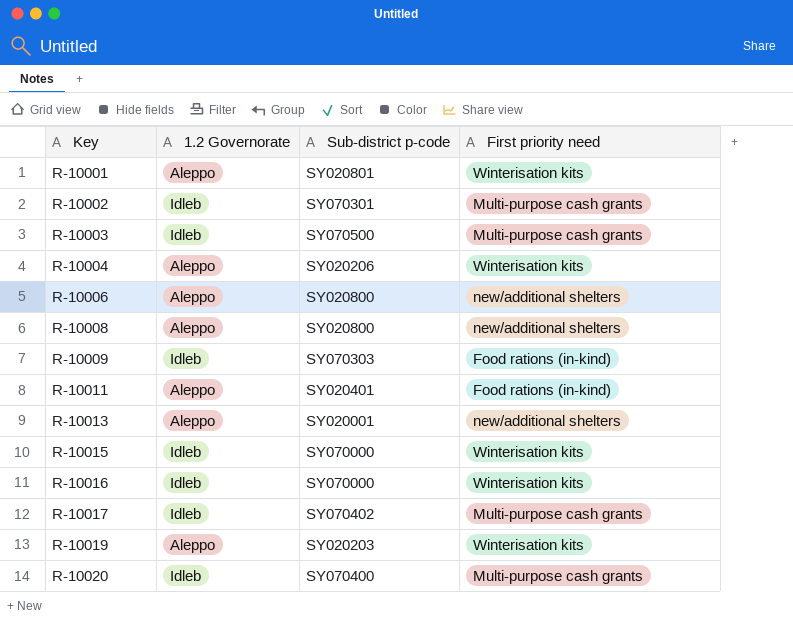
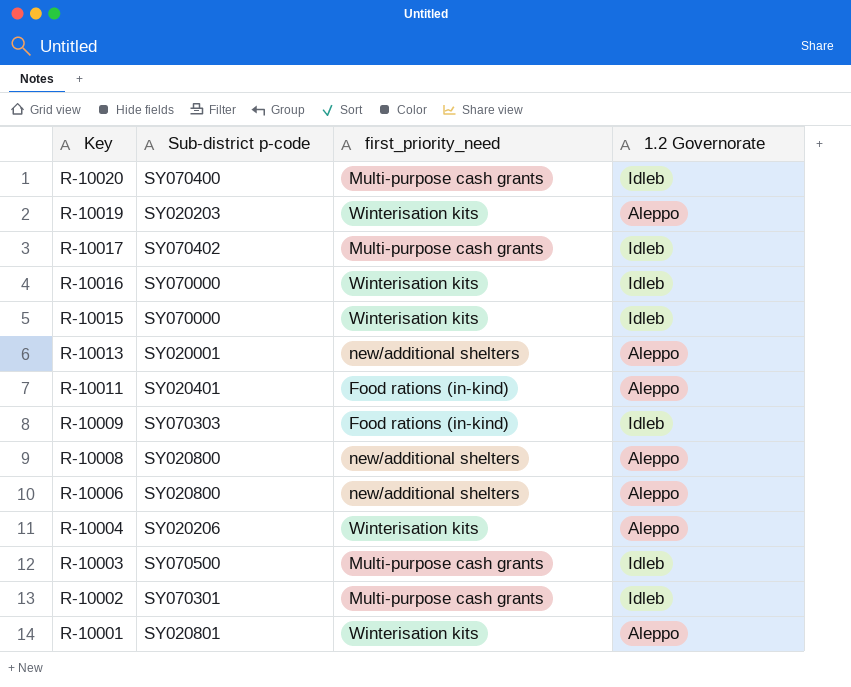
row order: Key ascending -> Key descending
column name: First priority need -> first_priority_need
column 1.2 Governorate | position: 2 -> 4

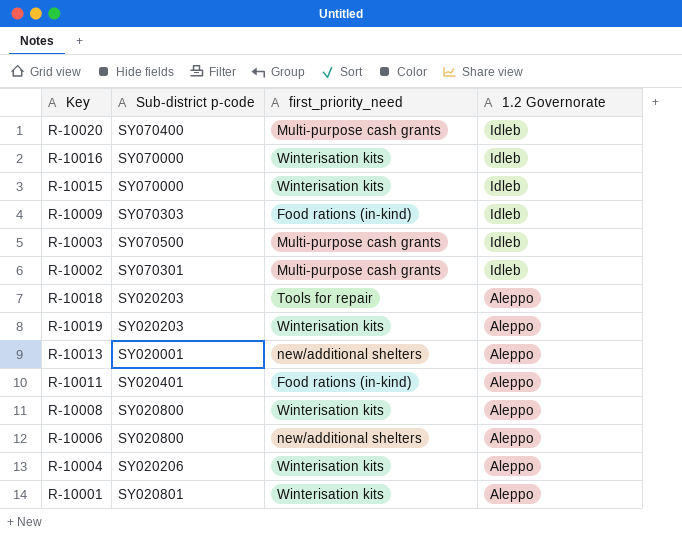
row order: Key descending -> 1.2 Governorate descending
row R-10017: SY070402 | Multi-purpose cash grants | Idleb -> none
row R-10018: none -> SY020203 | Tools for repair | Aleppo
R-10008 | first_priority_need: new/additional shelters -> Winterisation kits

